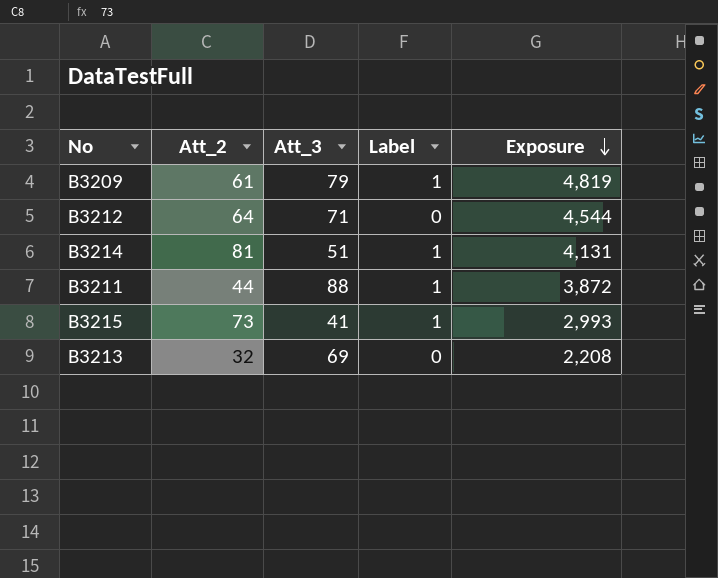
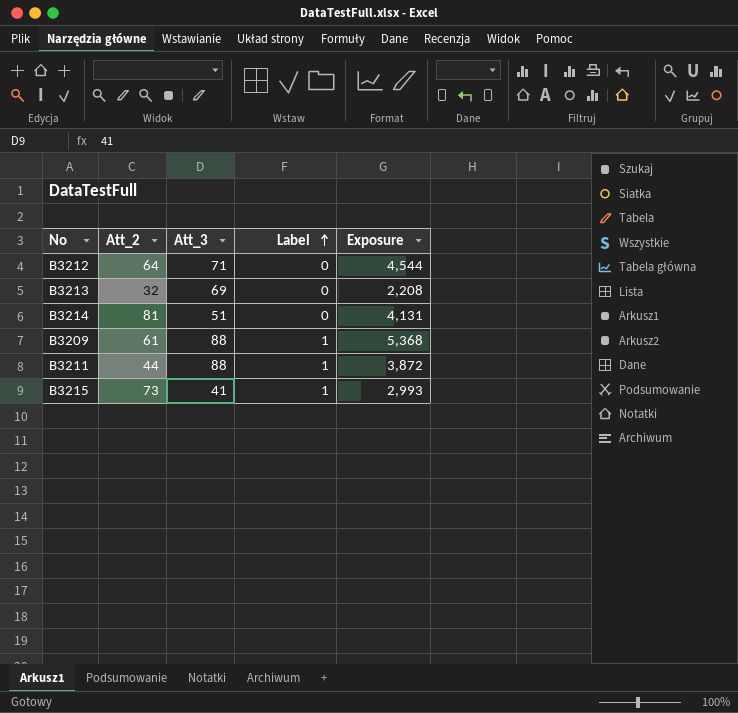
row order: Exposure descending -> Label ascending
B3214 | Label: 1 -> 0
B3209 | Att_3: 79 -> 88
B3209 | Exposure: 4,819 -> 5,368

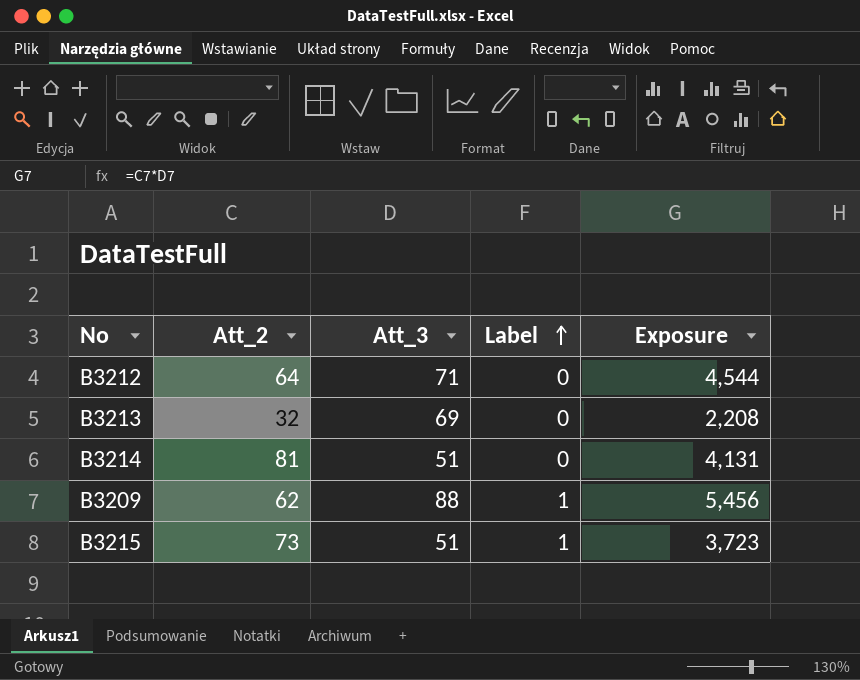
row B3211: 44 | 88 | 1 | 3,872 -> none
B3209 | Att_2: 61 -> 62
B3209 | Exposure: 5,368 -> 5,456
B3215 | Att_3: 41 -> 51
B3215 | Exposure: 2,993 -> 3,723

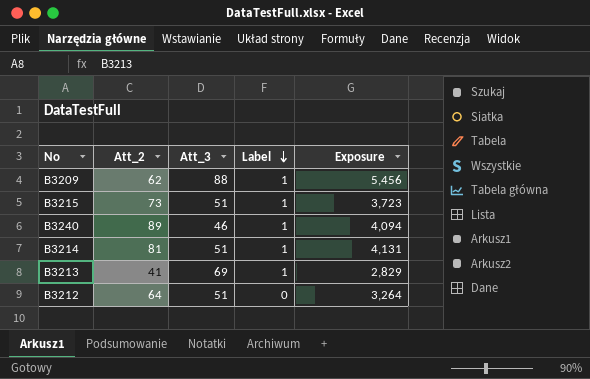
row order: Label ascending -> Label descending
row B3240: none -> 89 | 46 | 1 | 4,094
B3214 | Label: 0 -> 1
B3213 | Att_2: 32 -> 41
B3213 | Label: 0 -> 1
B3213 | Exposure: 2,208 -> 2,829
B3212 | Att_3: 71 -> 51
B3212 | Exposure: 4,544 -> 3,264

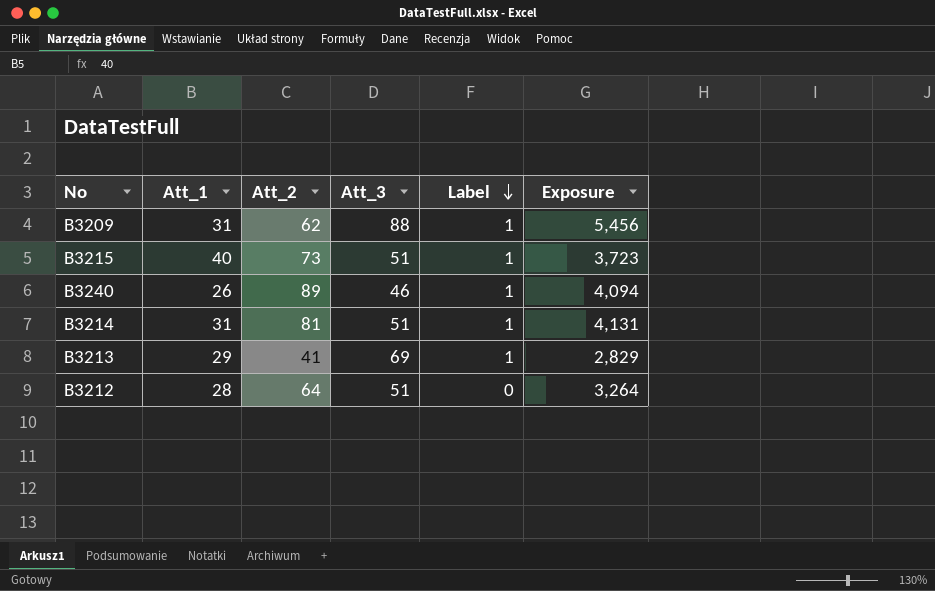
column Att_1 | position: none -> 2

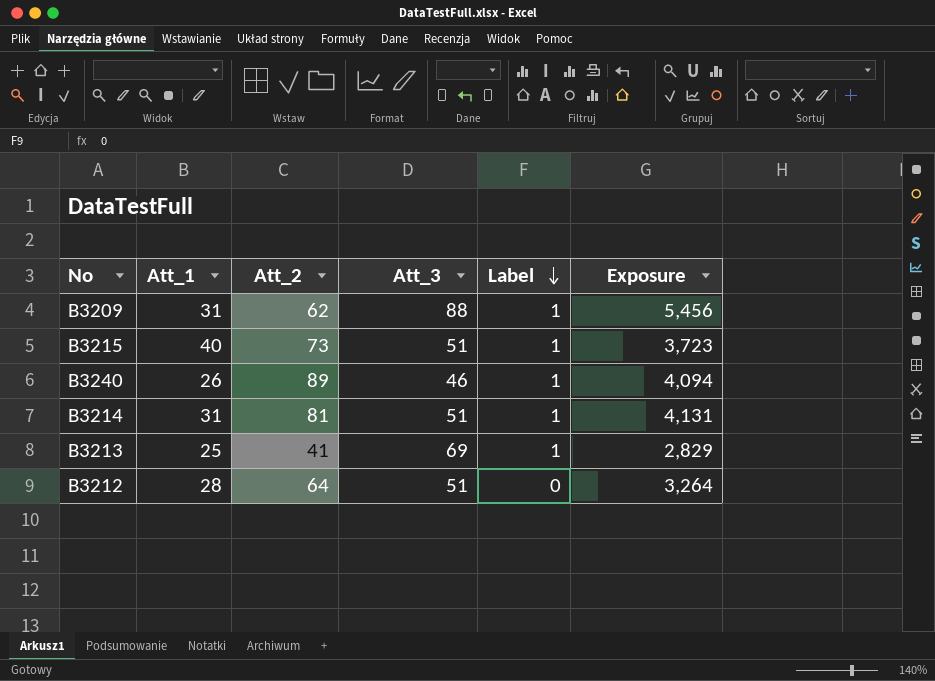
B3213 | Att_1: 29 -> 25

